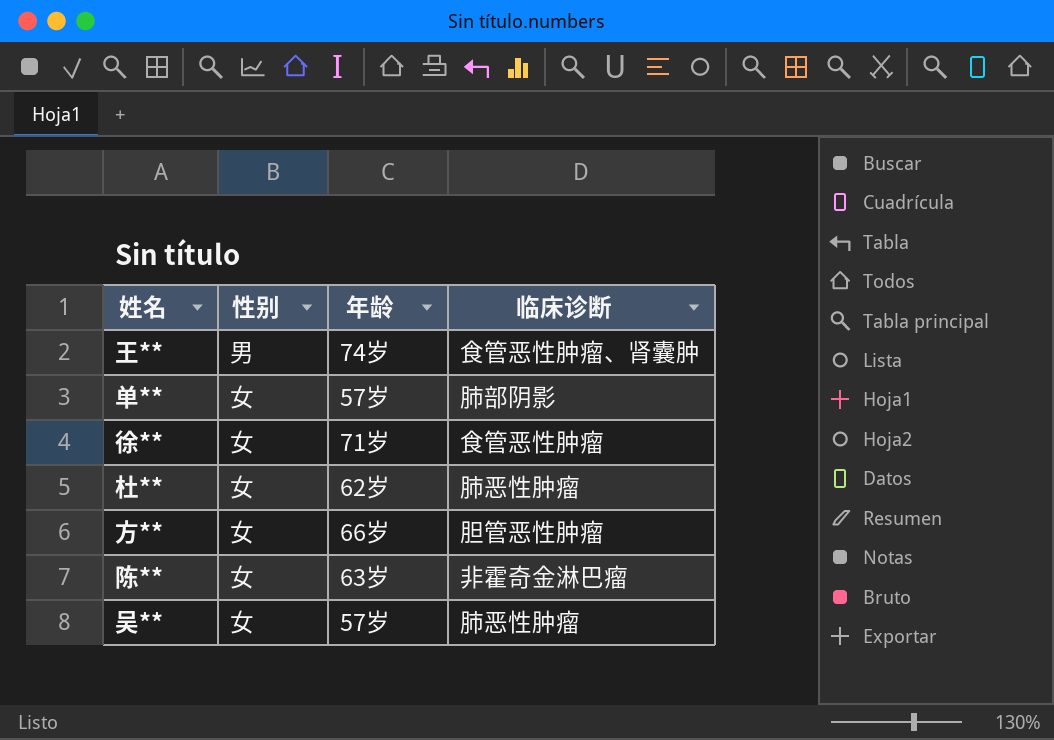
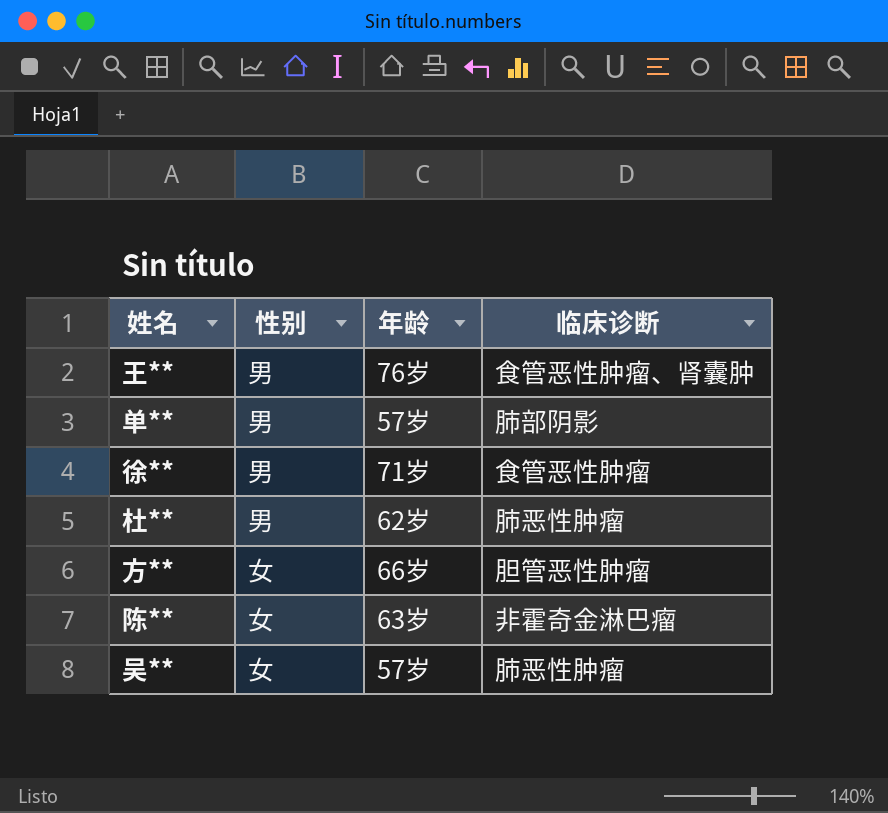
王** | 年龄: 74岁 -> 76岁
单** | 性别: 女 -> 男
徐** | 性别: 女 -> 男
杜** | 性别: 女 -> 男

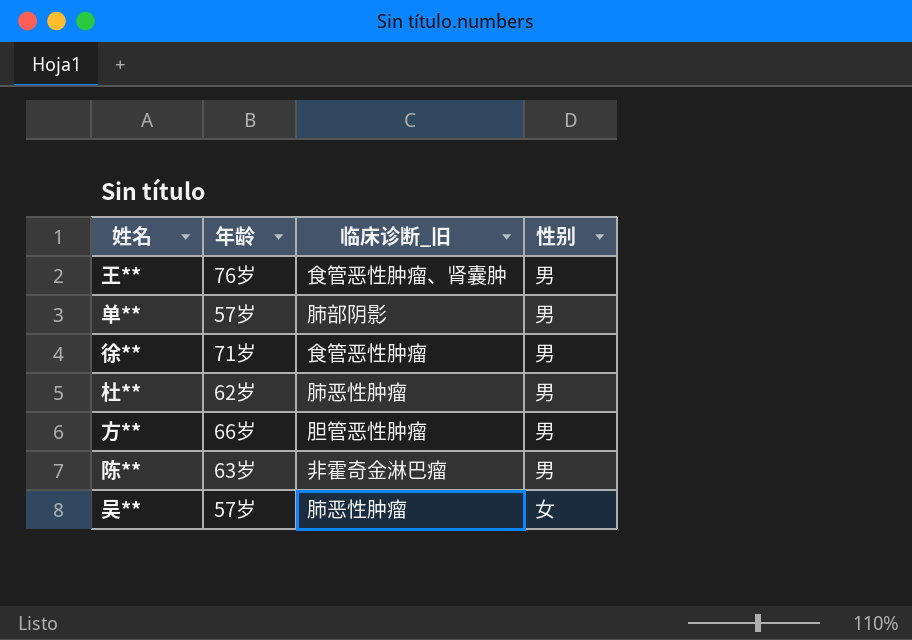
column name: 临床诊断 -> 临床诊断_旧
column 性别 | position: 2 -> 4
方** | 性别: 女 -> 男
陈** | 性别: 女 -> 男

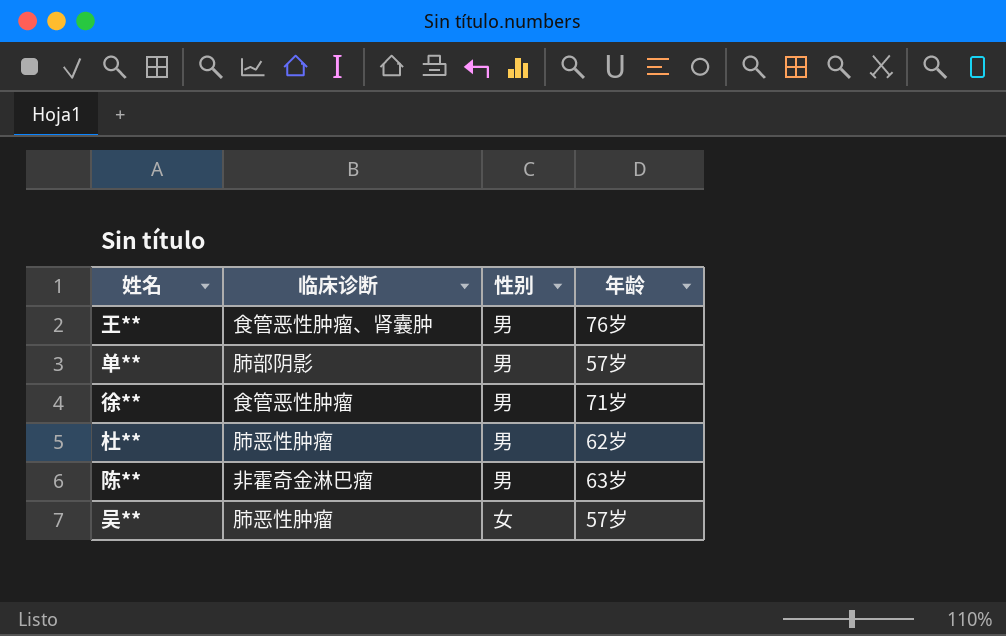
column name: 临床诊断_旧 -> 临床诊断
column 年龄 | position: 2 -> 4
row 方**: 66岁 | 胆管恶性肿瘤 | 男 -> none

